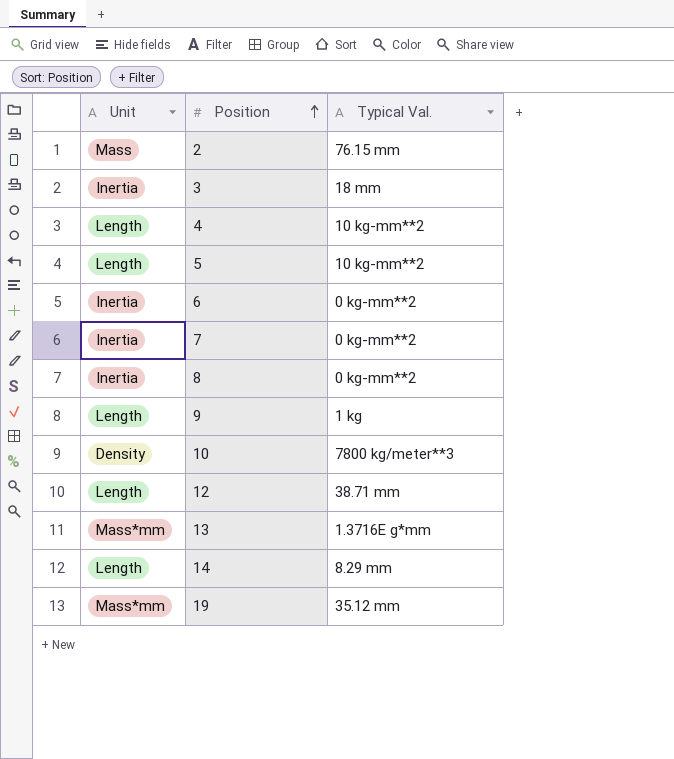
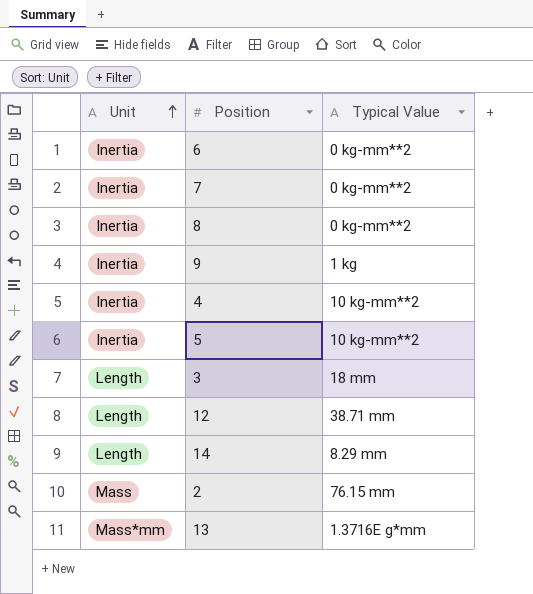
row order: Position ascending -> Unit ascending
column name: Typical Val. -> Typical Value
row 10: Density | 7800 kg/meter**3 -> none
row 19: Mass*mm | 35.12 mm -> none
9 | Unit: Length -> Inertia
4 | Unit: Length -> Inertia
5 | Unit: Length -> Inertia
3 | Unit: Inertia -> Length

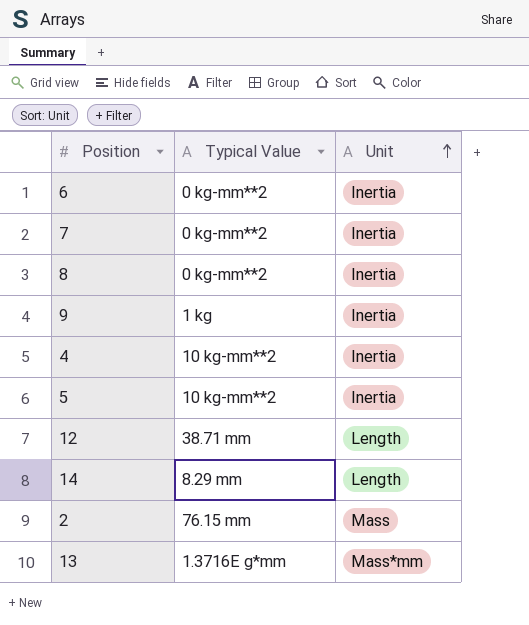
column Unit | position: 1 -> 3
row 3: Length | 18 mm -> none

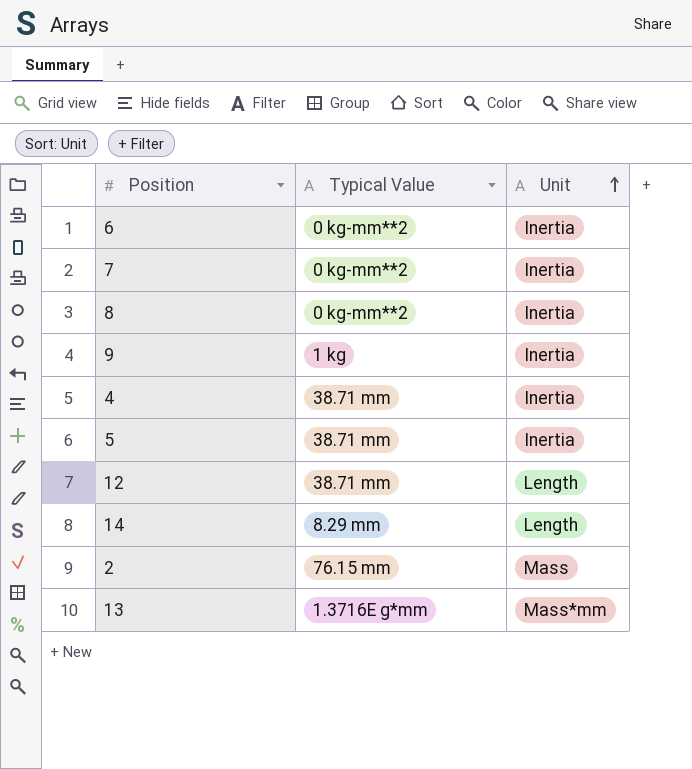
4 | Typical Value: 10 kg-mm**2 -> 38.71 mm
5 | Typical Value: 10 kg-mm**2 -> 38.71 mm

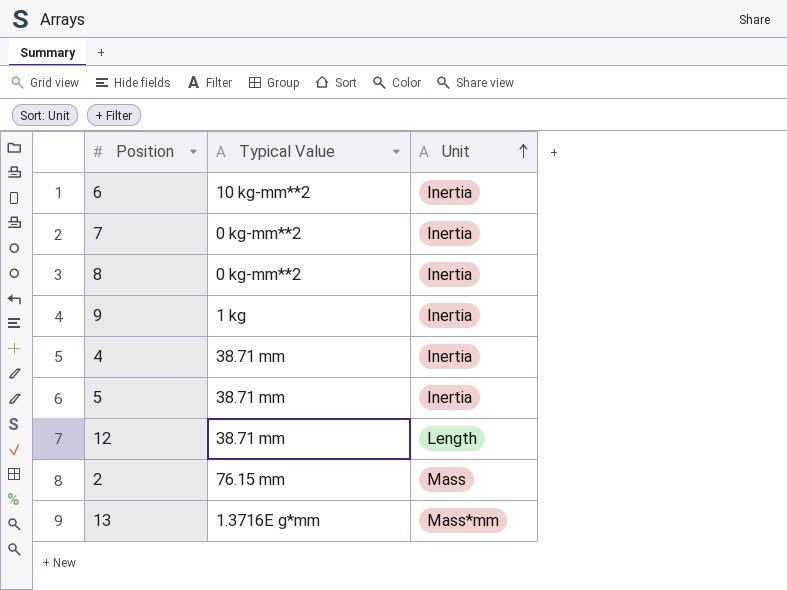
row 14: 8.29 mm | Length -> none
6 | Typical Value: 0 kg-mm**2 -> 10 kg-mm**2

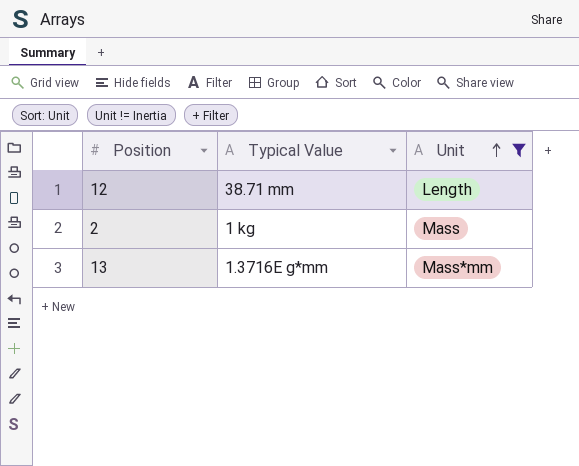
filter: none -> Unit != Inertia
2 | Typical Value: 76.15 mm -> 1 kg

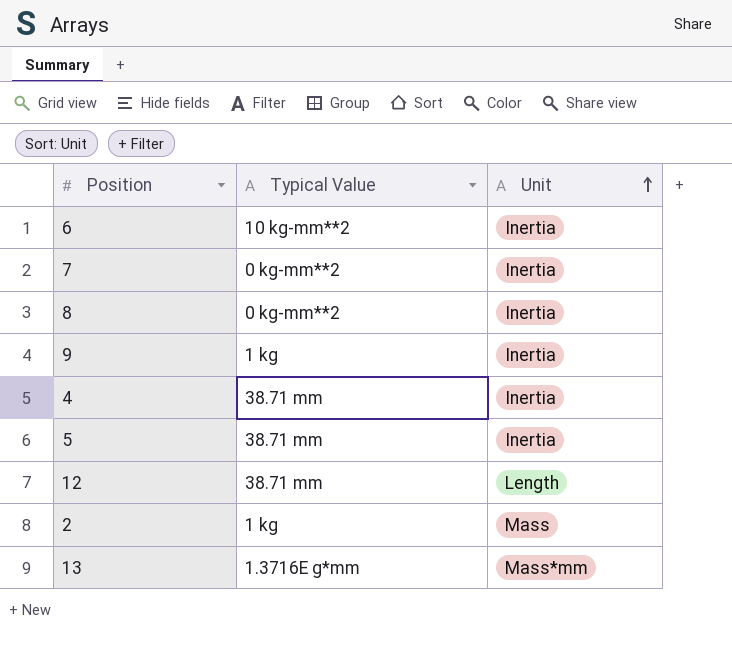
filter: Unit != Inertia -> none

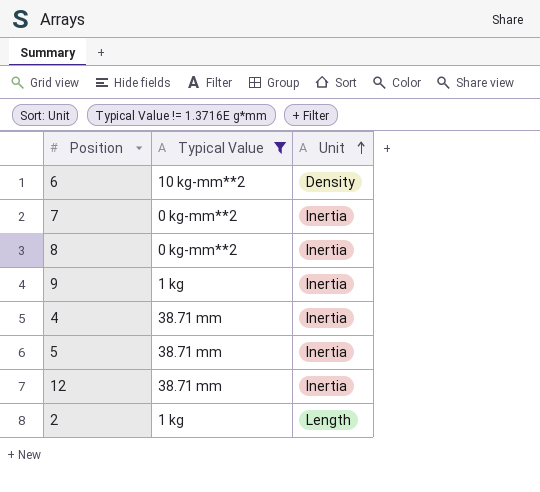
filter: none -> Typical Value != 1.3716E g*mm
6 | Unit: Inertia -> Density
12 | Unit: Length -> Inertia
2 | Unit: Mass -> Length

